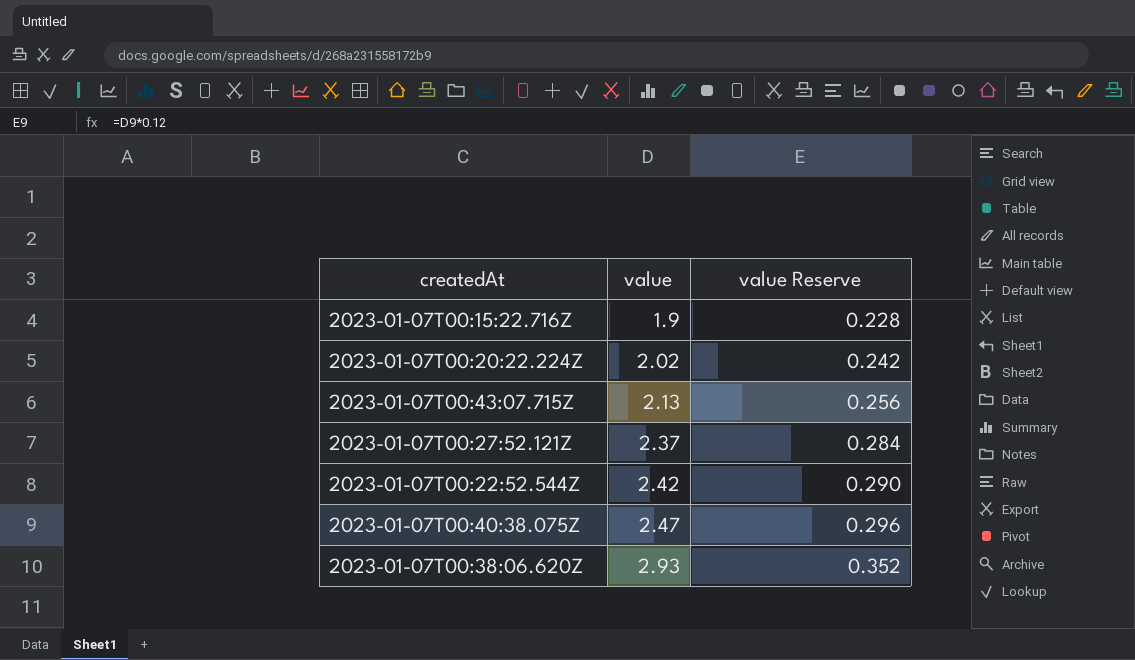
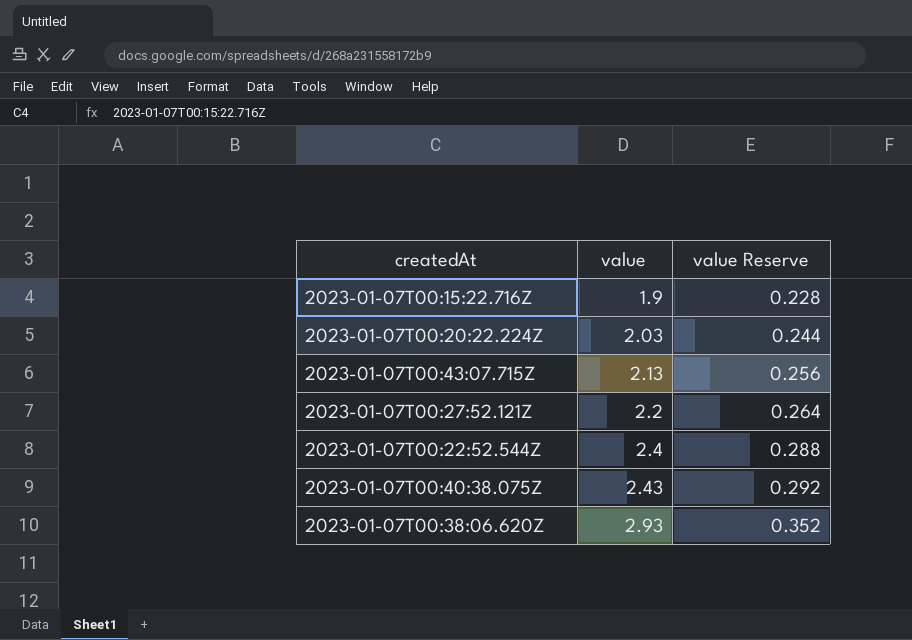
2023-01-07T00:20:22.224Z | value: 2.02 -> 2.03
2023-01-07T00:20:22.224Z | value Reserve: 0.242 -> 0.244
2023-01-07T00:27:52.121Z | value: 2.37 -> 2.2
2023-01-07T00:27:52.121Z | value Reserve: 0.284 -> 0.264
2023-01-07T00:22:52.544Z | value: 2.42 -> 2.4
2023-01-07T00:22:52.544Z | value Reserve: 0.290 -> 0.288
2023-01-07T00:40:38.075Z | value: 2.47 -> 2.43
2023-01-07T00:40:38.075Z | value Reserve: 0.296 -> 0.292

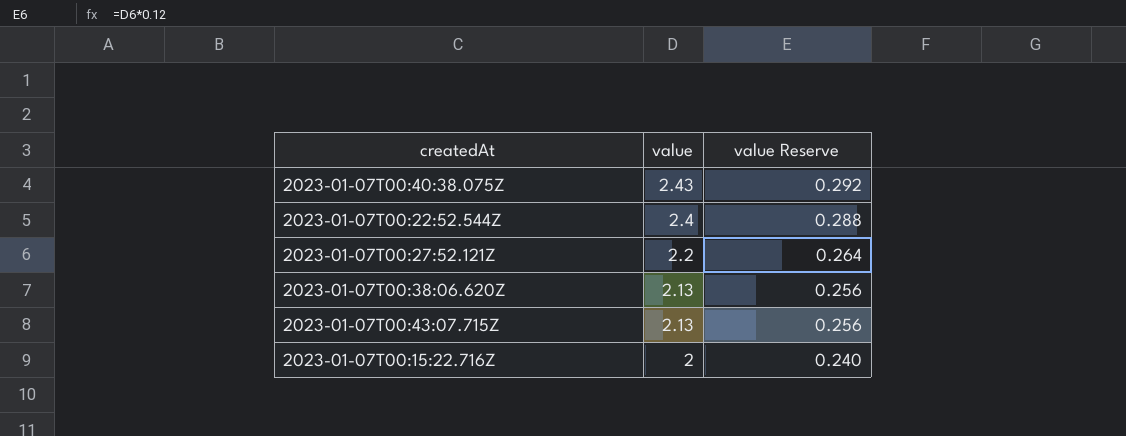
row order: value ascending -> value descending
row 2023-01-07T00:20:22.224Z: 2.03 | 0.244 -> none
2023-01-07T00:38:06.620Z | value: 2.93 -> 2.13
2023-01-07T00:38:06.620Z | value Reserve: 0.352 -> 0.256
2023-01-07T00:15:22.716Z | value: 1.9 -> 2
2023-01-07T00:15:22.716Z | value Reserve: 0.228 -> 0.240

